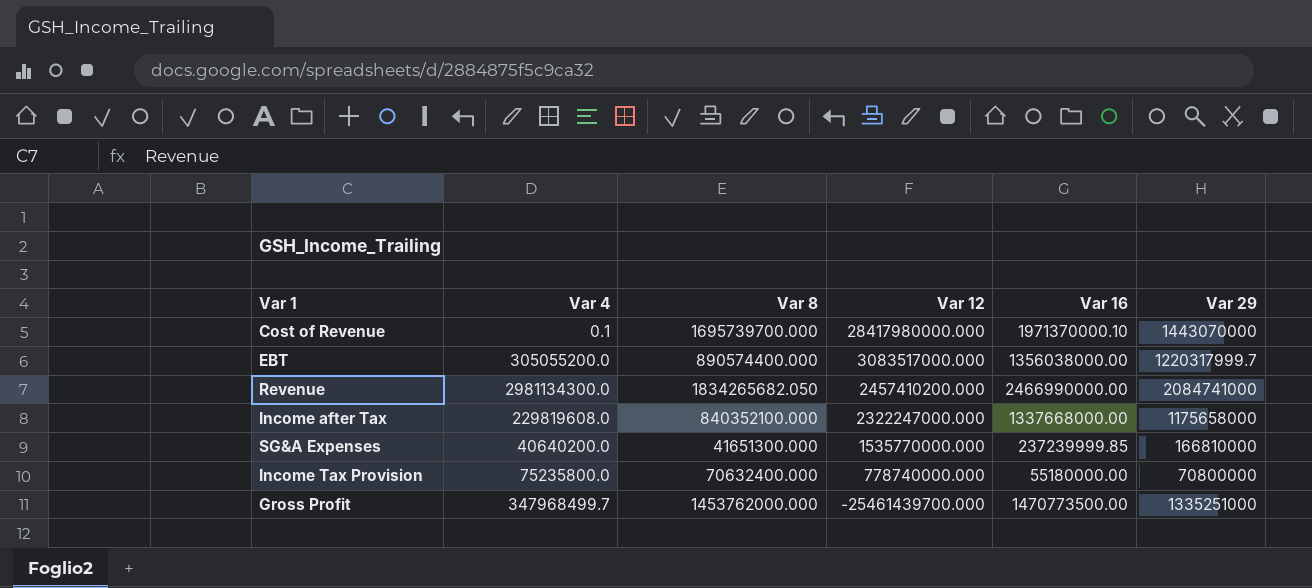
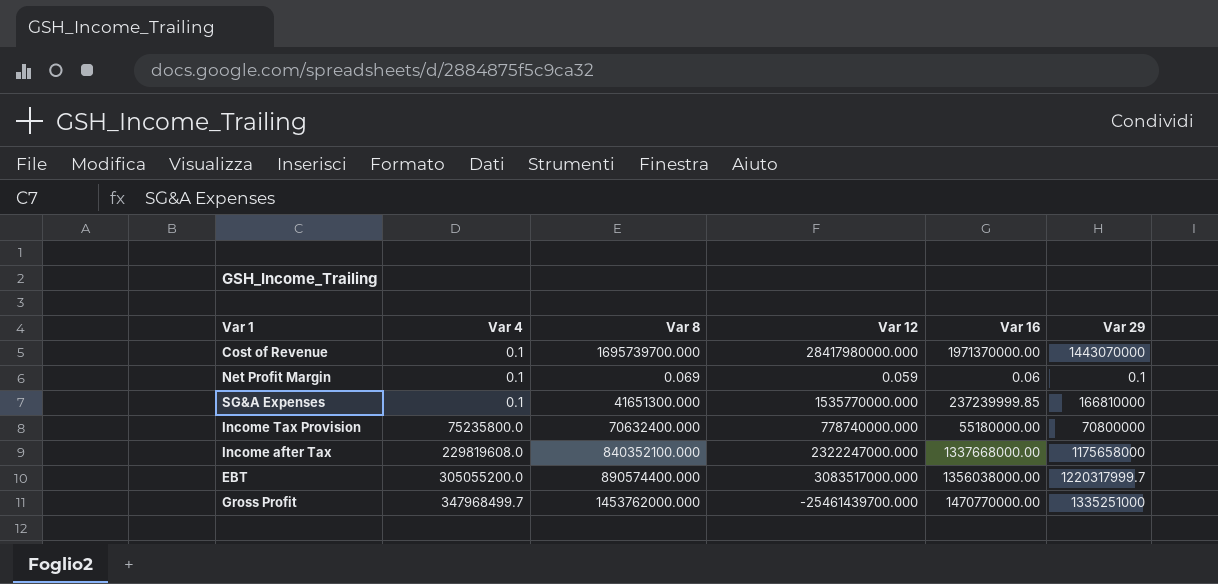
row order: Var 12 descending -> Var 4 ascending
row Revenue: 2981134300.0 | 1834265682.050 | 2457410200.000 | 2466990000.00 | 2084741000 -> none
Cost of Revenue | Var 16: 1971370000.10 -> 1971370000.00
row Net Profit Margin: none -> 0.1 | 0.069 | 0.059 | 0.06 | 0.1
SG&A Expenses | Var 4: 40640200.0 -> 0.1
Gross Profit | Var 16: 1470773500.00 -> 1470770000.00

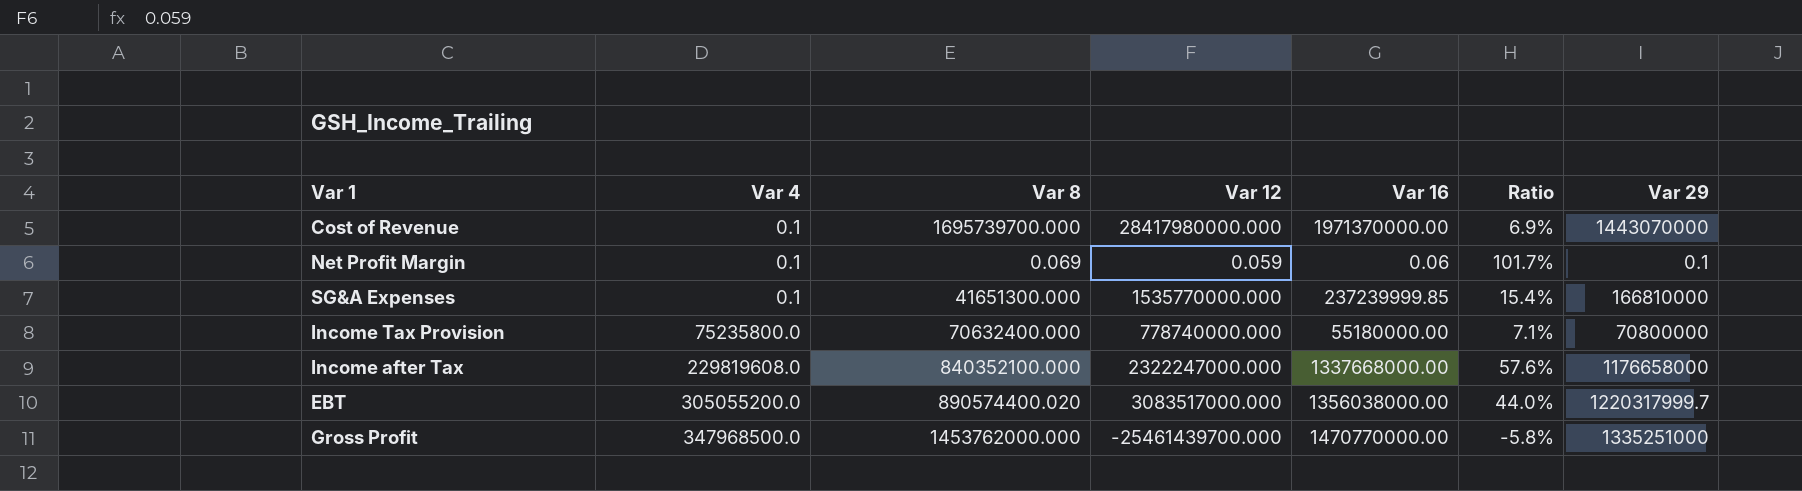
column Ratio | formula: none -> [Var 16] / [Var 12]
Income after Tax | Var 29: 1175658000 -> 1176658000
EBT | Var 8: 890574400.000 -> 890574400.020
Gross Profit | Var 4: 347968499.7 -> 347968500.0

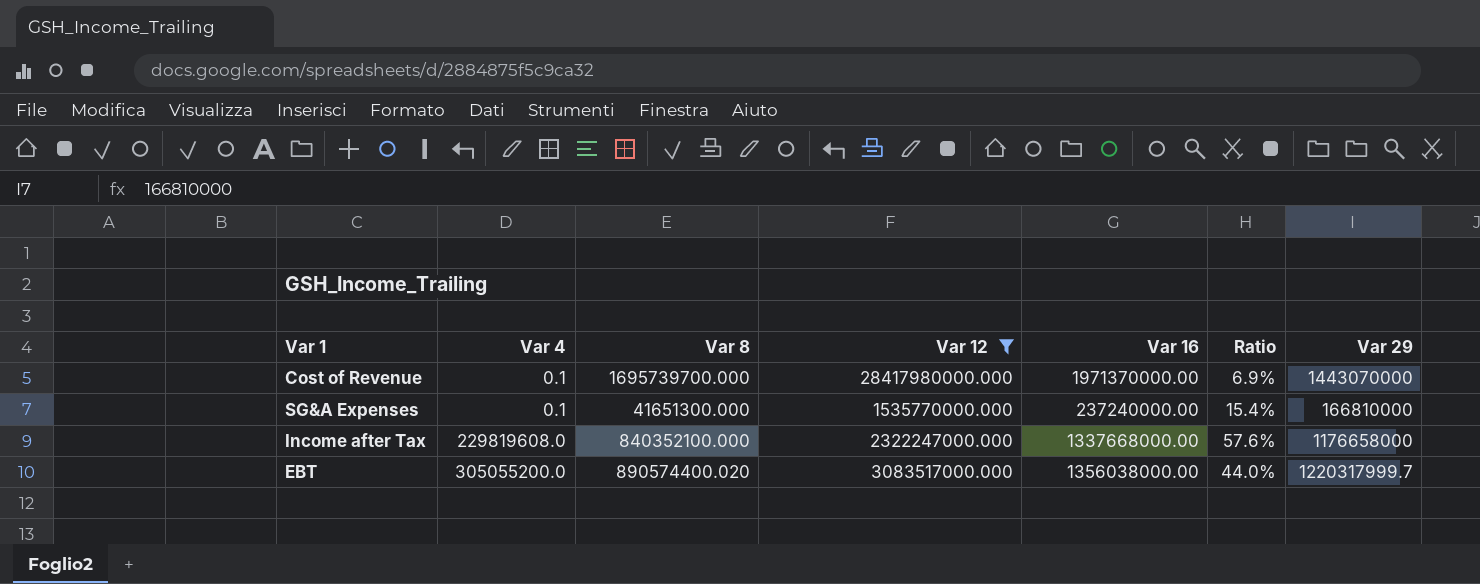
filter: none -> Var 12 >= 1535770000.000
SG&A Expenses | Var 16: 237239999.85 -> 237240000.00

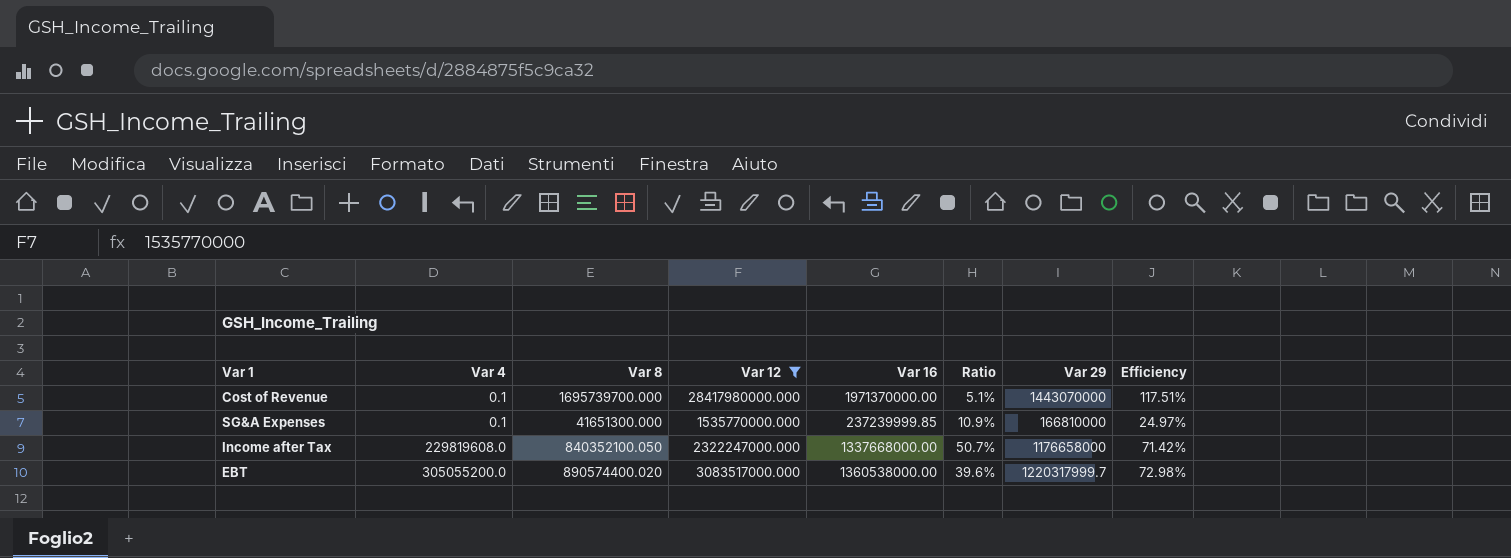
column Ratio | formula: [Var 16] / [Var 12] -> [Var 29] / [Var 12]
column Efficiency | formula: none -> [Var 8] / [Var 29]
SG&A Expenses | Var 16: 237240000.00 -> 237239999.85
Income after Tax | Var 8: 840352100.000 -> 840352100.050
EBT | Var 16: 1356038000.00 -> 1360538000.00

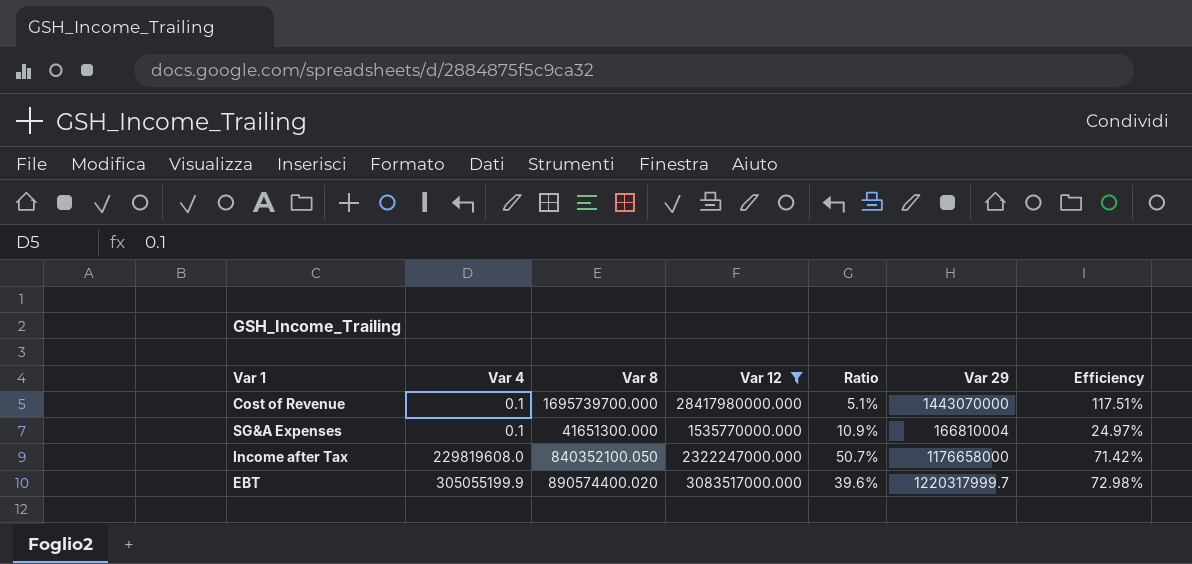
column Var 16 | position: 5 -> none
SG&A Expenses | Var 29: 166810000 -> 166810004
EBT | Var 4: 305055200.0 -> 305055199.9

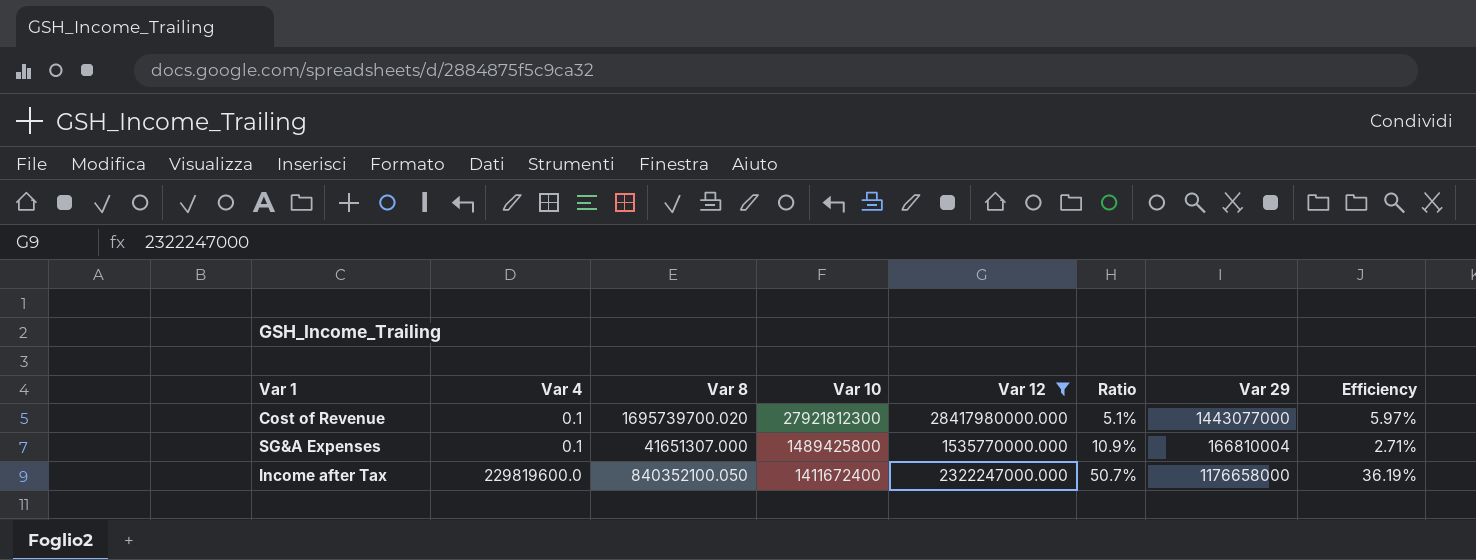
column Var 10 | position: none -> 4
column Efficiency | formula: [Var 8] / [Var 29] -> [Var 8] / [Var 12]
row EBT: 305055199.9 | 890574400.020 | 3083517000.000 | 39.6% | 1220317999.7 | 72.98% -> none
Cost of Revenue | Var 8: 1695739700.000 -> 1695739700.020
Cost of Revenue | Var 29: 1443070000 -> 1443077000
SG&A Expenses | Var 8: 41651300.000 -> 41651307.000
Income after Tax | Var 4: 229819608.0 -> 229819600.0

